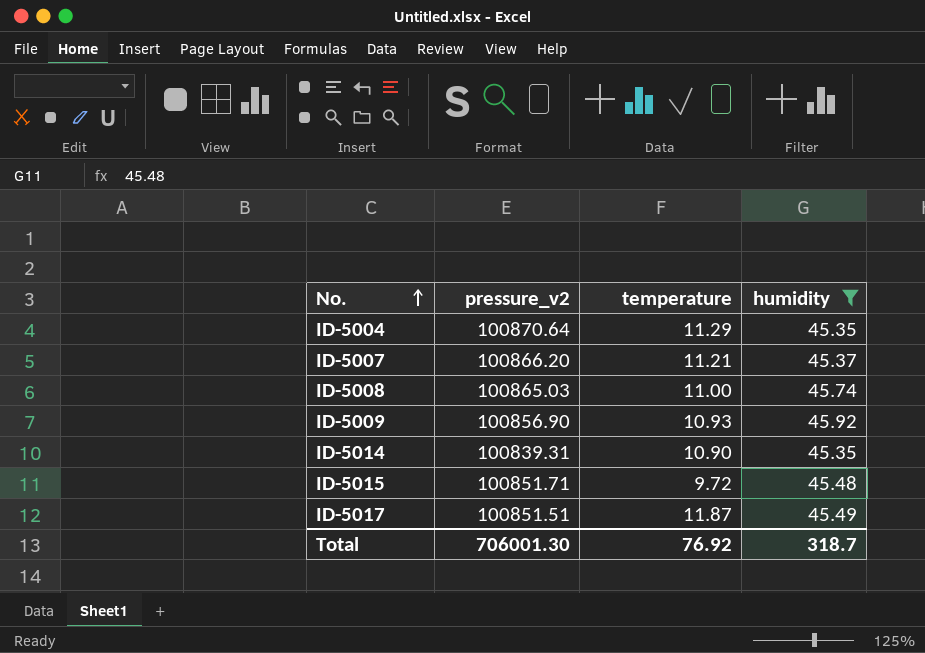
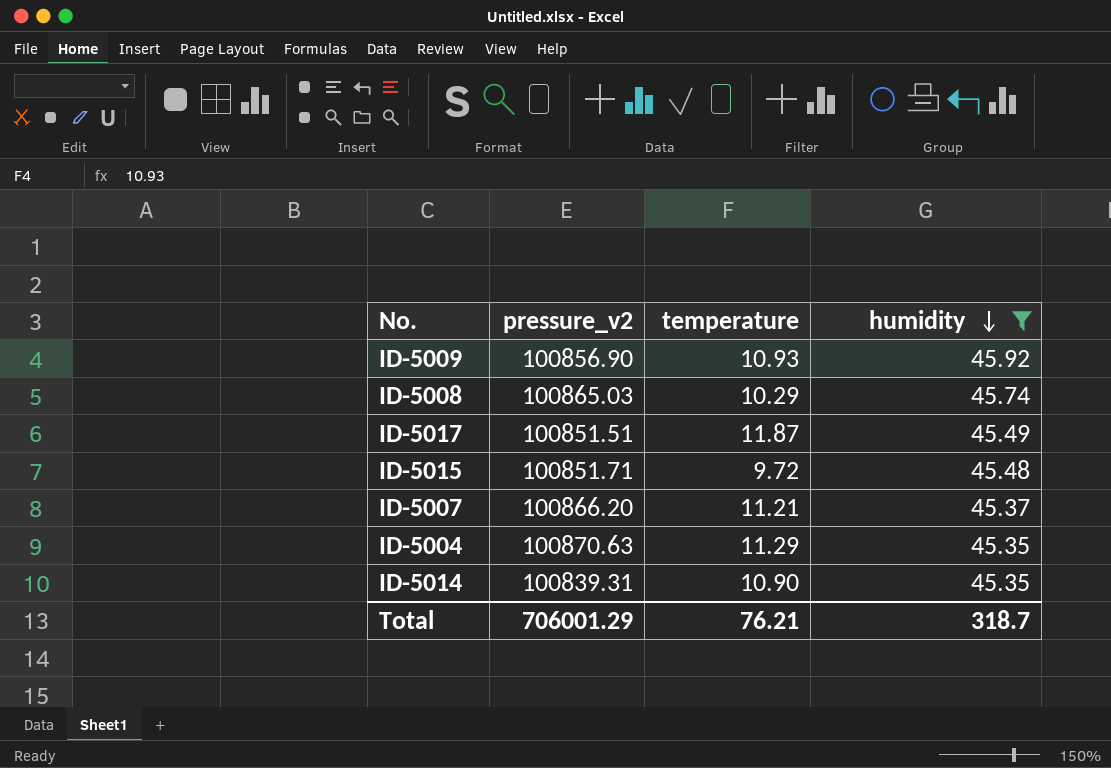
row order: No. ascending -> humidity descending
ID-5008 | temperature: 11.00 -> 10.29
ID-5004 | pressure_v2: 100870.64 -> 100870.63
Total | pressure_v2: 706001.30 -> 706001.29
Total | temperature: 76.92 -> 76.21

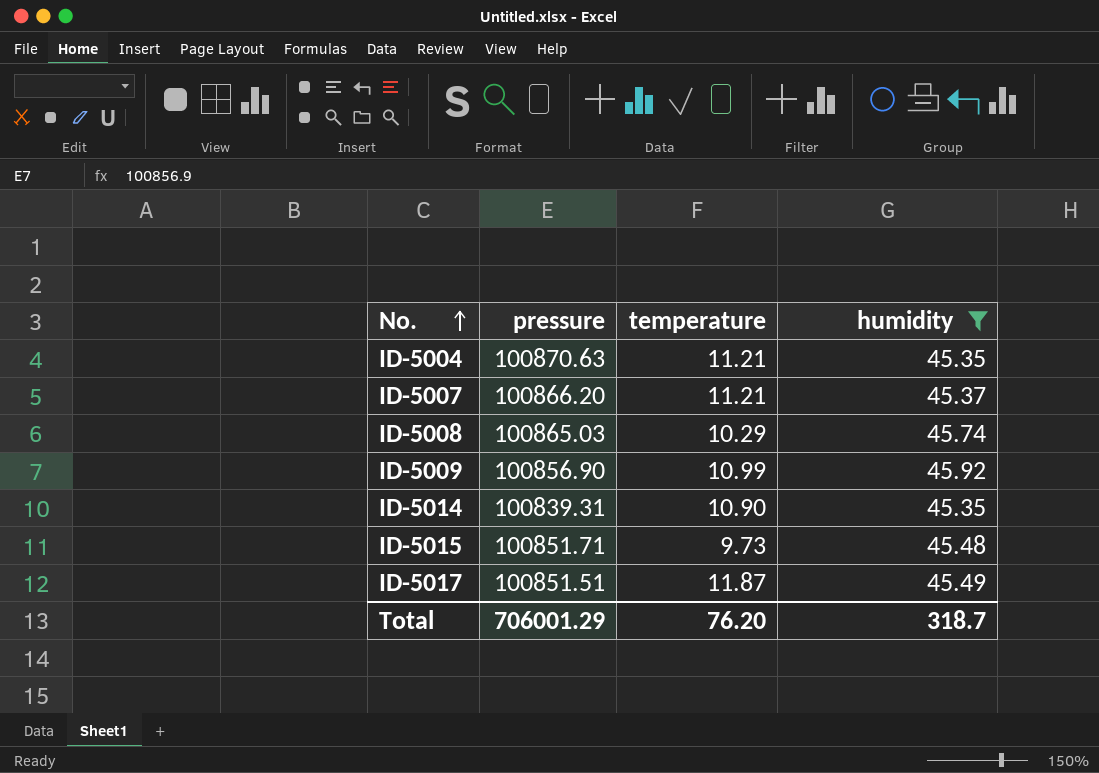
row order: humidity descending -> No. ascending
column name: pressure_v2 -> pressure
ID-5004 | temperature: 11.29 -> 11.21
ID-5009 | temperature: 10.93 -> 10.99
ID-5015 | temperature: 9.72 -> 9.73
Total | temperature: 76.21 -> 76.20

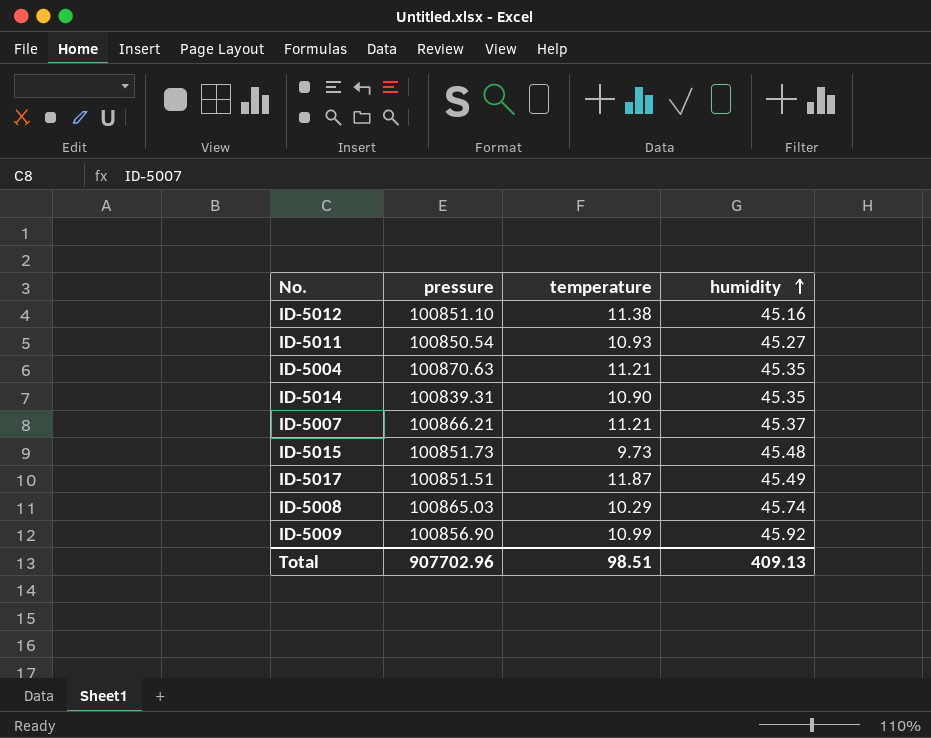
filter: humidity >= 45.35 -> none
row order: No. ascending -> humidity ascending
ID-5007 | pressure: 100866.20 -> 100866.21
ID-5015 | pressure: 100851.71 -> 100851.73
Total | pressure: 706001.29 -> 907702.96
Total | temperature: 76.20 -> 98.51
Total | humidity: 318.7 -> 409.13

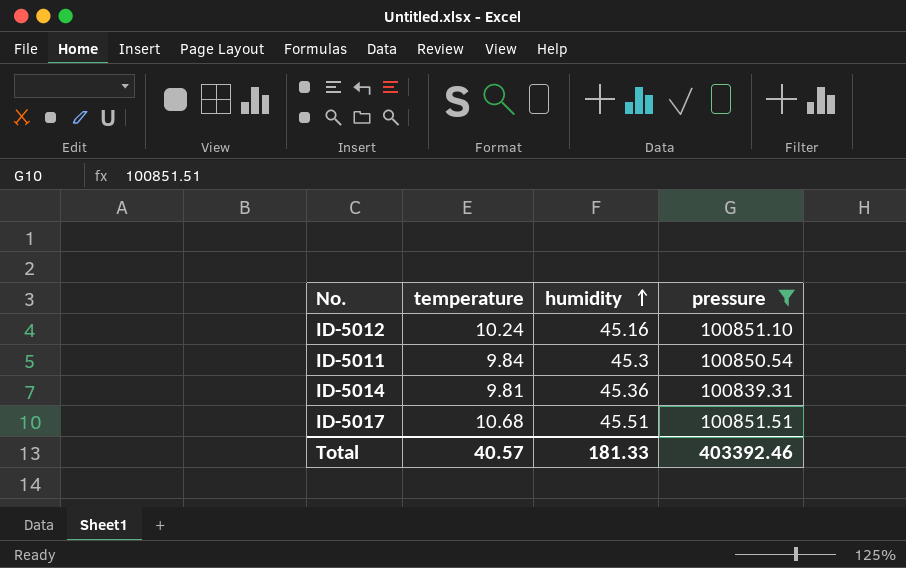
filter: none -> pressure <= 100851.51
column pressure | position: 2 -> 4
ID-5012 | temperature: 11.38 -> 10.24
ID-5011 | temperature: 10.93 -> 9.84
ID-5011 | humidity: 45.27 -> 45.3
ID-5014 | temperature: 10.90 -> 9.81
ID-5014 | humidity: 45.35 -> 45.36
ID-5017 | temperature: 11.87 -> 10.68
ID-5017 | humidity: 45.49 -> 45.51
Total | temperature: 98.51 -> 40.57
Total | humidity: 409.13 -> 181.33
Total | pressure: 907702.96 -> 403392.46

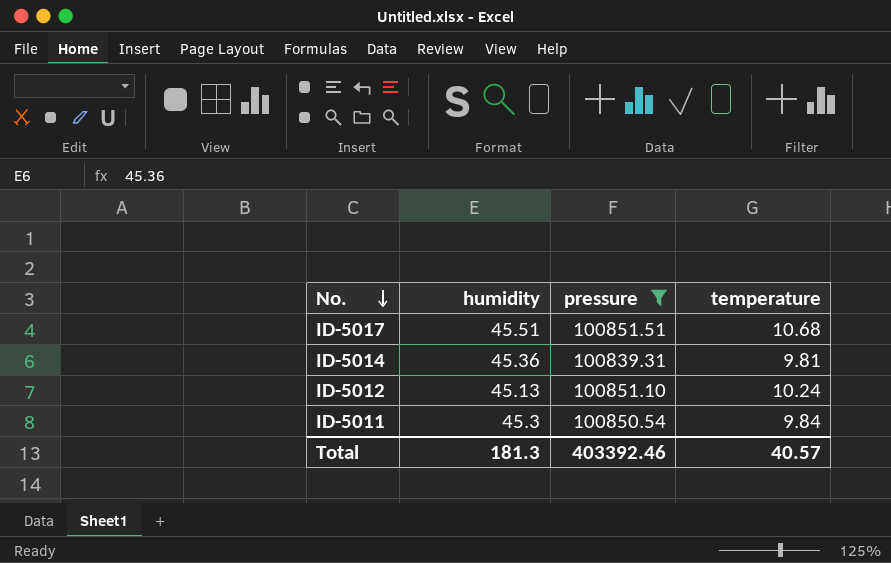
row order: humidity ascending -> No. descending
column temperature | position: 2 -> 4
ID-5012 | humidity: 45.16 -> 45.13
Total | humidity: 181.33 -> 181.3

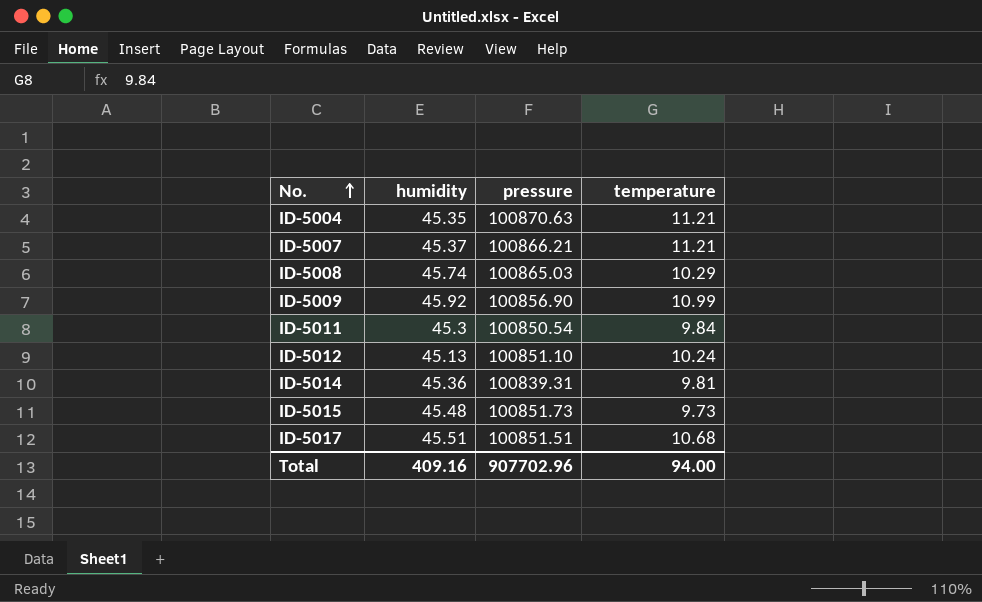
filter: pressure <= 100851.51 -> none
row order: No. descending -> No. ascending
Total | humidity: 181.3 -> 409.16
Total | pressure: 403392.46 -> 907702.96
Total | temperature: 40.57 -> 94.00

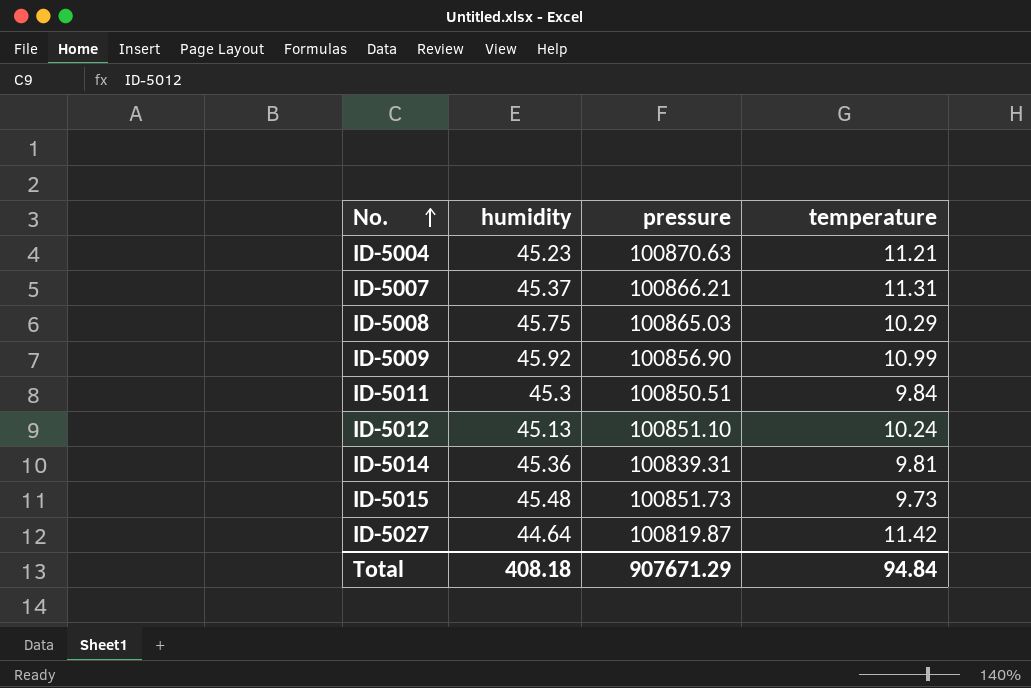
row ID-5017: 45.51 | 100851.51 | 10.68 -> none
ID-5004 | humidity: 45.35 -> 45.23
ID-5007 | temperature: 11.21 -> 11.31
ID-5008 | humidity: 45.74 -> 45.75
ID-5011 | pressure: 100850.54 -> 100850.51
row ID-5027: none -> 44.64 | 100819.87 | 11.42
Total | humidity: 409.16 -> 408.18
Total | pressure: 907702.96 -> 907671.29
Total | temperature: 94.00 -> 94.84

